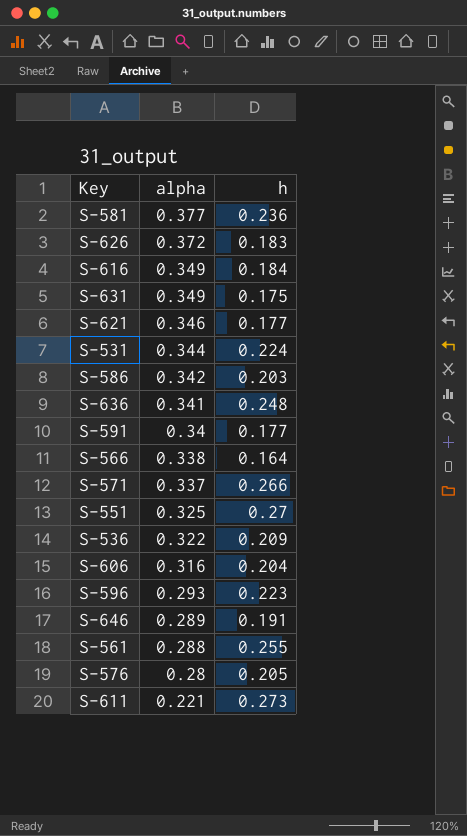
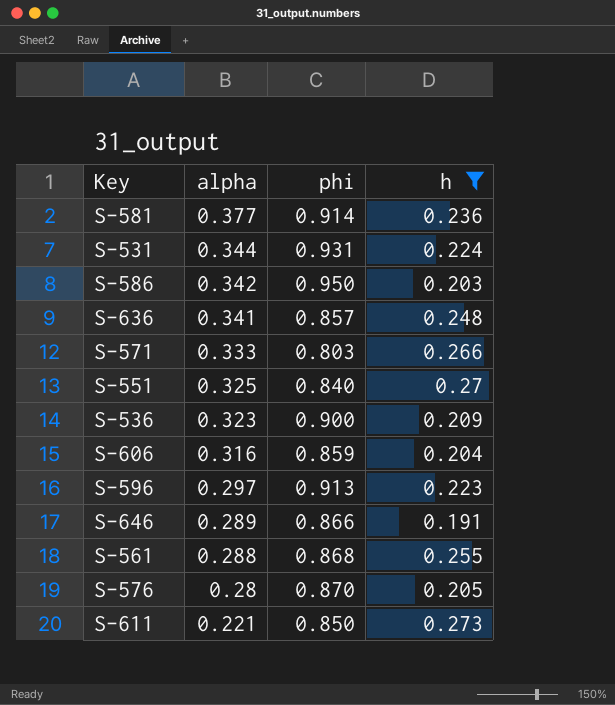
filter: none -> h >= 0.191
column phi | position: none -> 3
S-571 | alpha: 0.337 -> 0.333
S-536 | alpha: 0.322 -> 0.323
S-596 | alpha: 0.293 -> 0.297

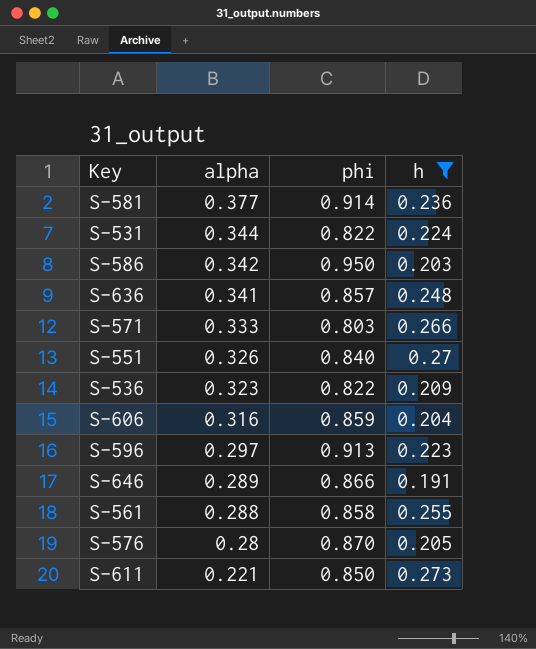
S-531 | phi: 0.931 -> 0.822
S-551 | alpha: 0.325 -> 0.326
S-536 | phi: 0.900 -> 0.822
S-561 | phi: 0.868 -> 0.858

